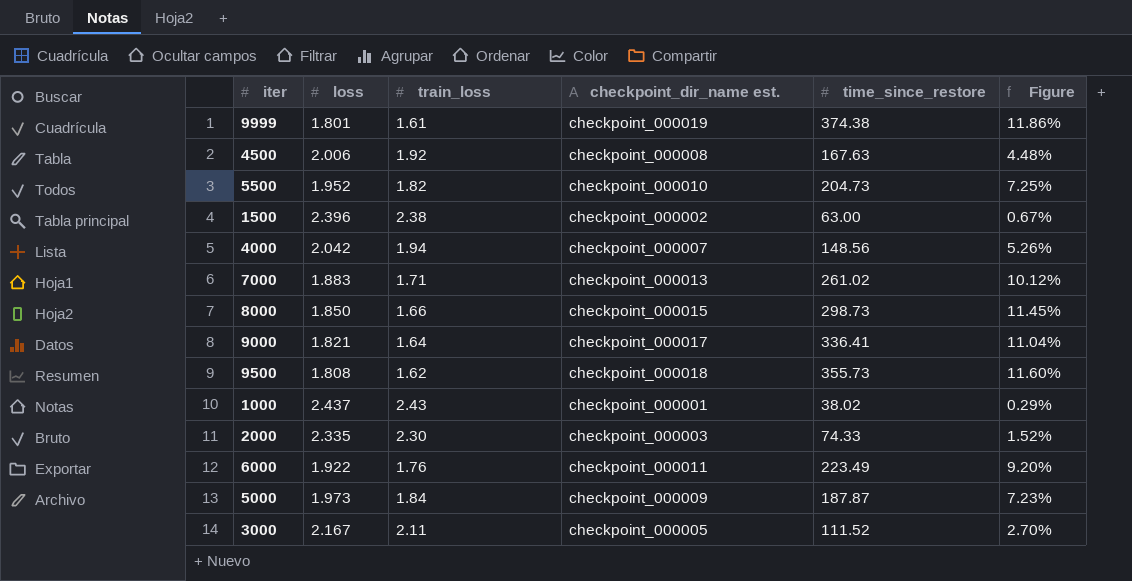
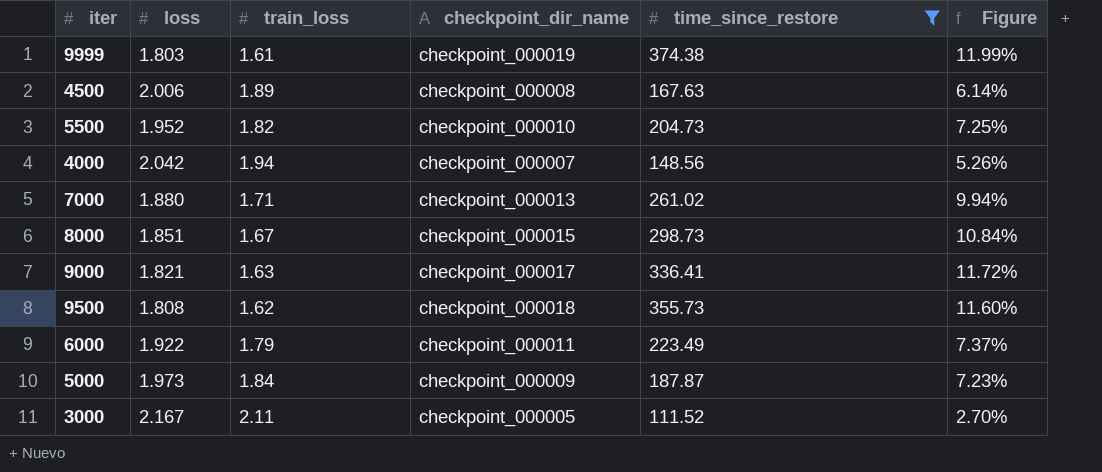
filter: none -> time_since_restore >= 111.52
column name: checkpoint_dir_name est. -> checkpoint_dir_name
9999 | loss: 1.801 -> 1.803
9999 | Figure: 11.86% -> 11.99%
4500 | train_loss: 1.92 -> 1.89
4500 | Figure: 4.48% -> 6.14%
7000 | loss: 1.883 -> 1.880
7000 | Figure: 10.12% -> 9.94%
8000 | loss: 1.850 -> 1.851
8000 | train_loss: 1.66 -> 1.67
8000 | Figure: 11.45% -> 10.84%
9000 | train_loss: 1.64 -> 1.63
9000 | Figure: 11.04% -> 11.72%
6000 | train_loss: 1.76 -> 1.79
6000 | Figure: 9.20% -> 7.37%

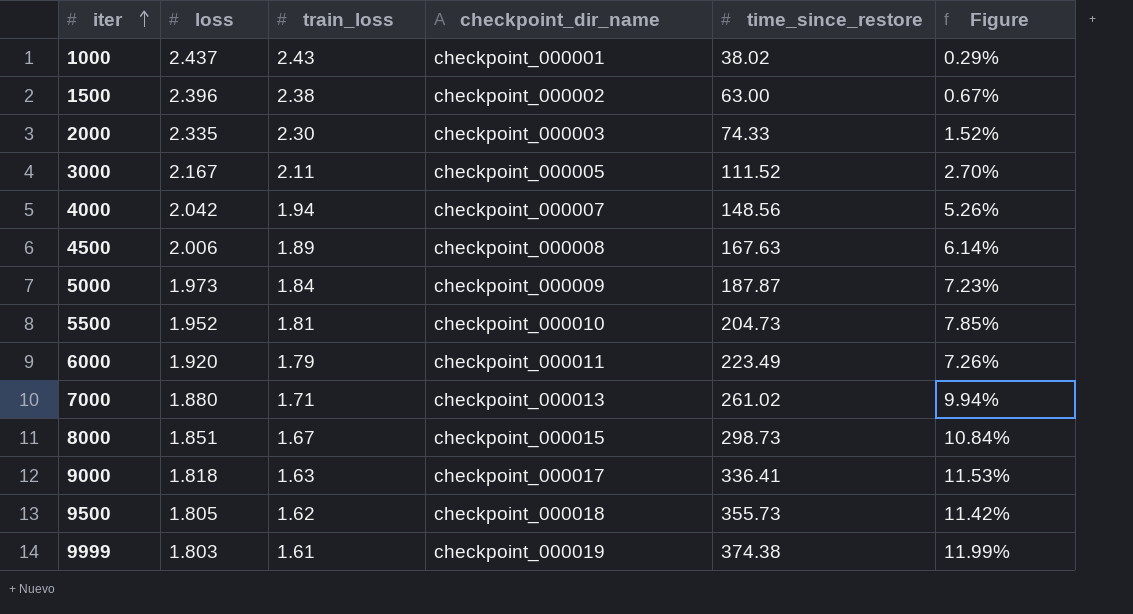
filter: time_since_restore >= 111.52 -> none
row order: none -> iter ascending
5500 | train_loss: 1.82 -> 1.81
5500 | Figure: 7.25% -> 7.85%
6000 | loss: 1.922 -> 1.920
6000 | Figure: 7.37% -> 7.26%
9000 | loss: 1.821 -> 1.818
9000 | Figure: 11.72% -> 11.53%
9500 | loss: 1.808 -> 1.805
9500 | Figure: 11.60% -> 11.42%

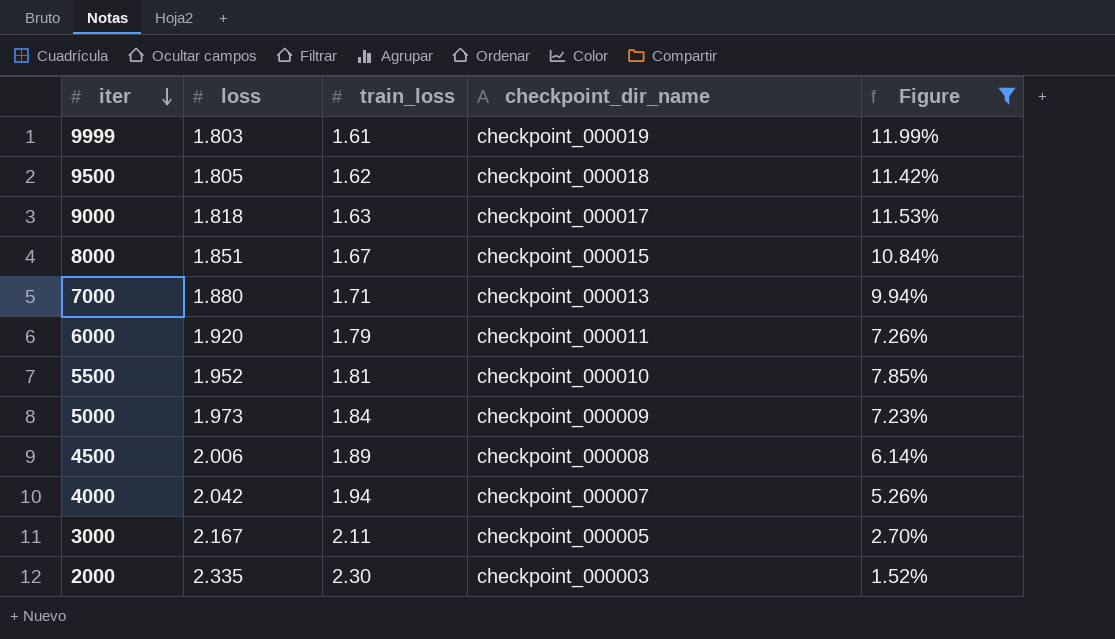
filter: none -> Figure >= 1.52%
row order: iter ascending -> iter descending
column time_since_restore | position: 5 -> none

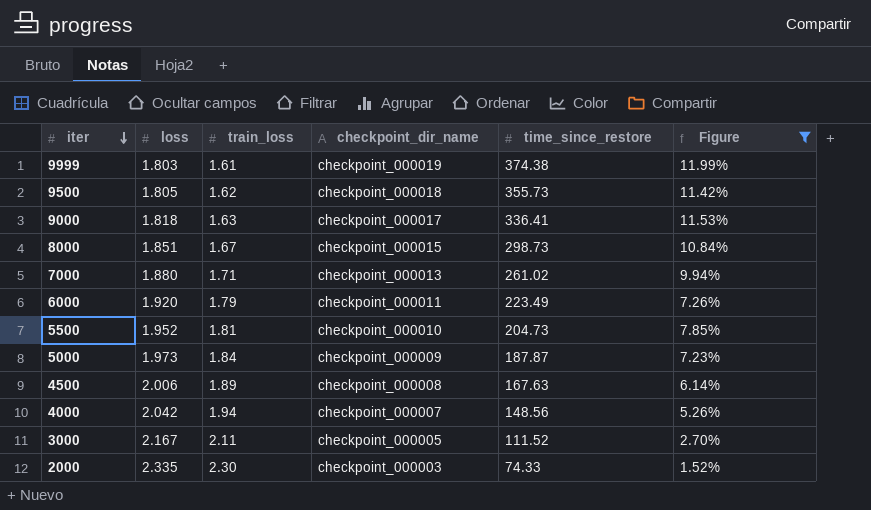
column time_since_restore | position: none -> 5

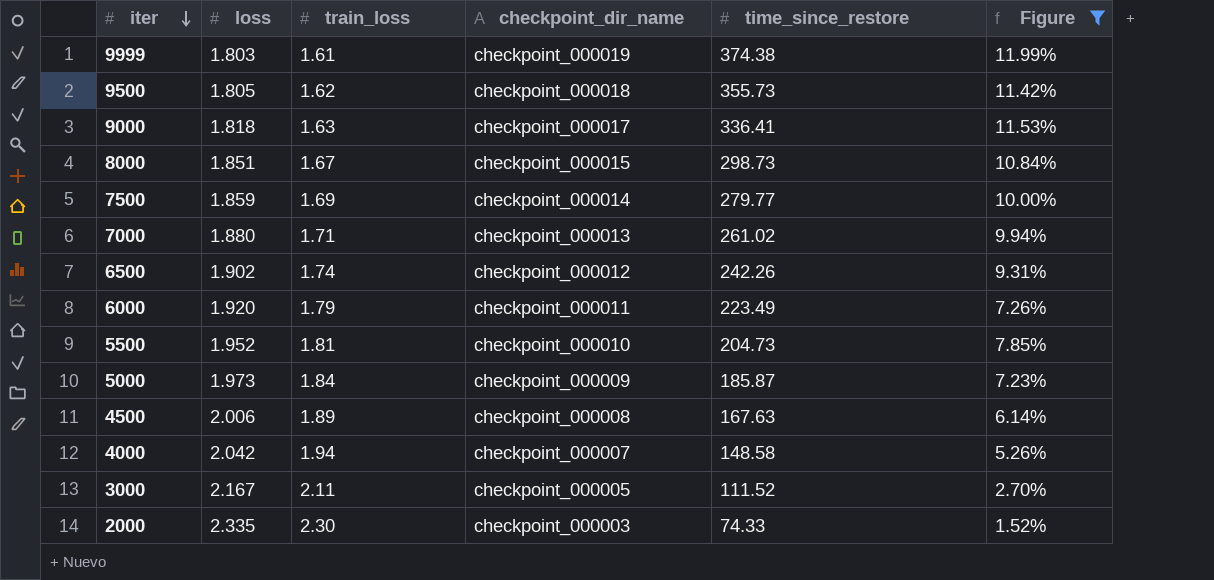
row 7500: none -> 1.859 | 1.69 | checkpoint_000014 | 279.77 | 10.00%
row 6500: none -> 1.902 | 1.74 | checkpoint_000012 | 242.26 | 9.31%
5000 | time_since_restore: 187.87 -> 185.87
4000 | time_since_restore: 148.56 -> 148.58

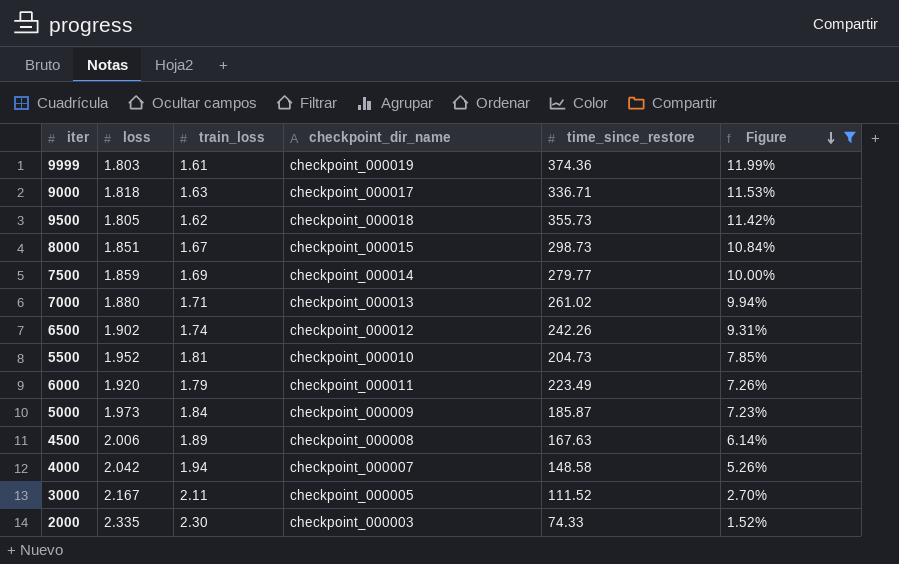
row order: iter descending -> Figure descending
9999 | time_since_restore: 374.38 -> 374.36
9000 | time_since_restore: 336.41 -> 336.71

